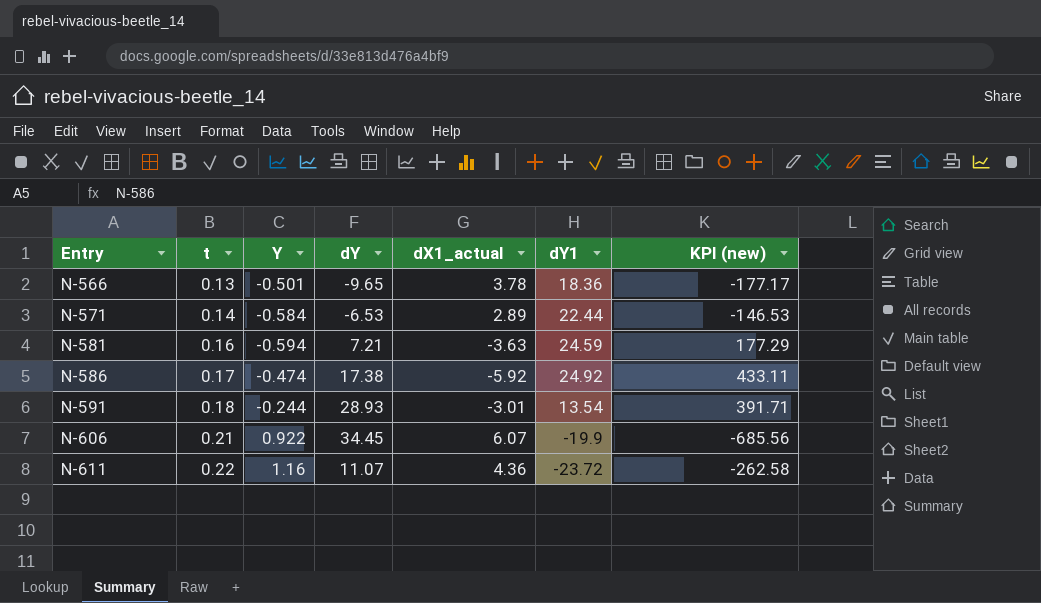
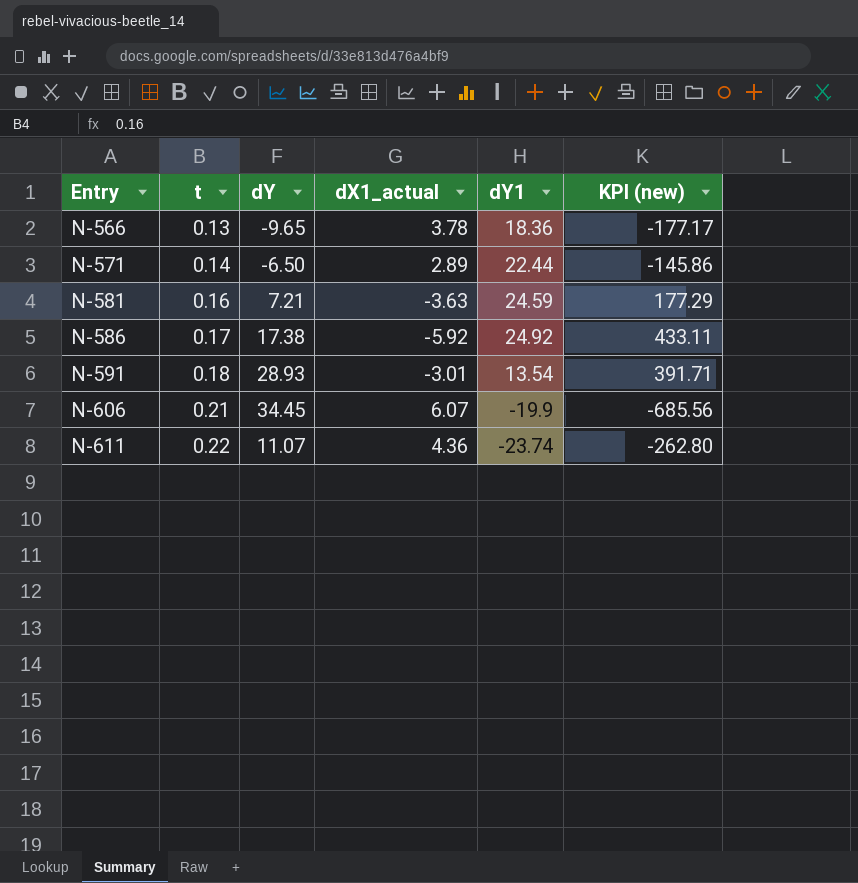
column Y | position: 3 -> none
N-571 | dY: -6.53 -> -6.50
N-571 | KPI (new): -146.53 -> -145.86
N-611 | dY1: -23.72 -> -23.74
N-611 | KPI (new): -262.58 -> -262.80

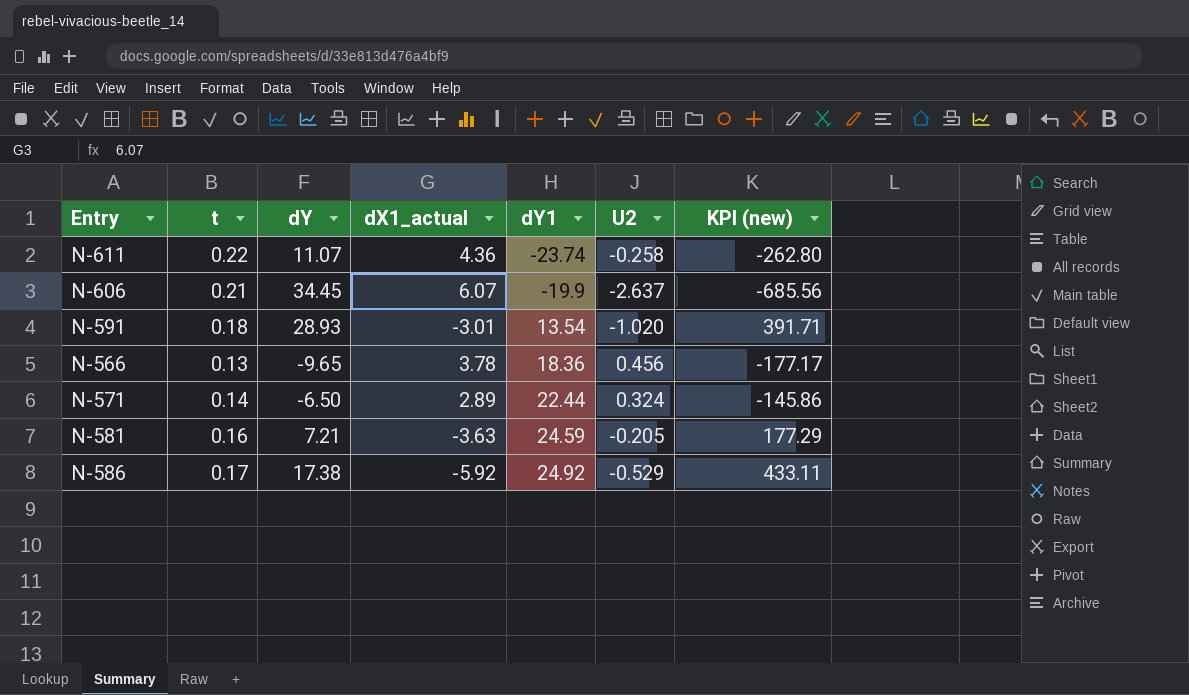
row order: Entry ascending -> dY1 ascending
column U2 | position: none -> 6

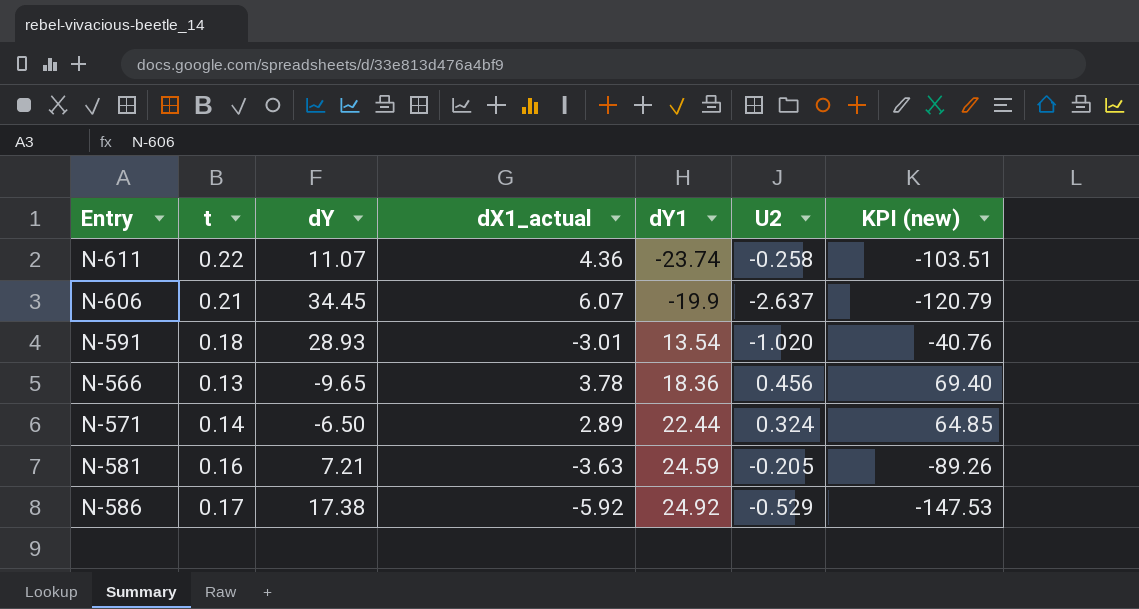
column KPI (new) | formula: [dY] * [dY1] -> [dX1_actual] * [dY1]

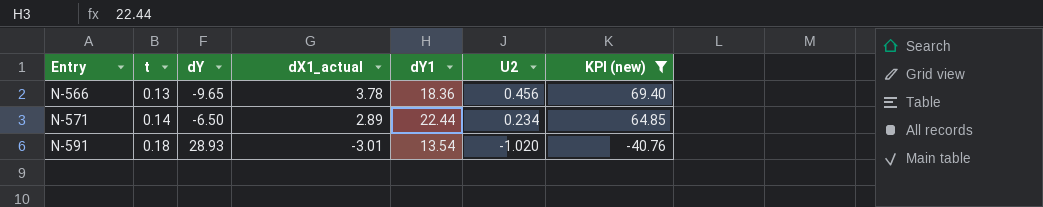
filter: none -> KPI (new) >= -40.76
row order: dY1 ascending -> Entry ascending
N-571 | U2: 0.324 -> 0.234

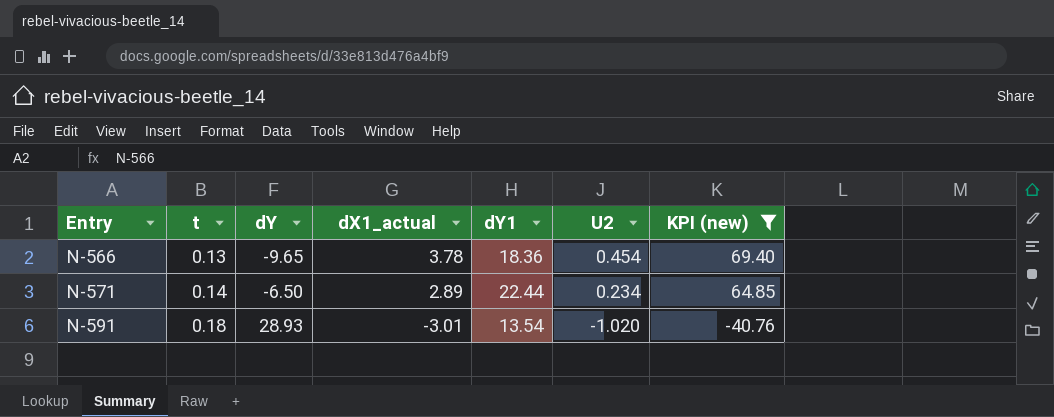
N-566 | U2: 0.456 -> 0.454

